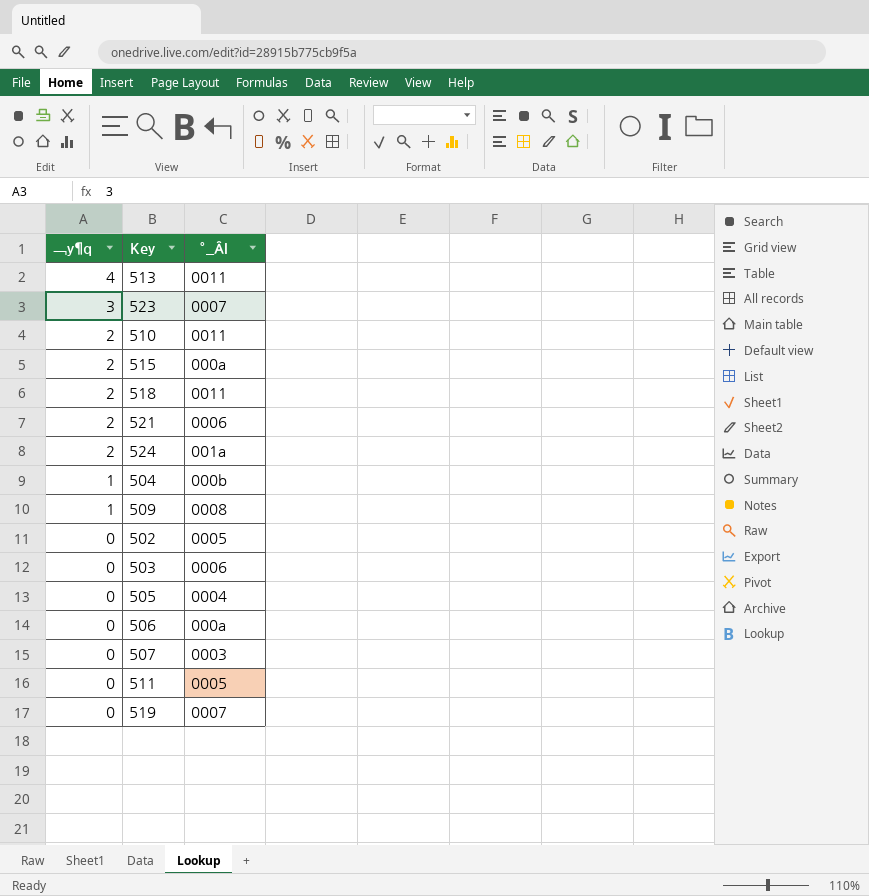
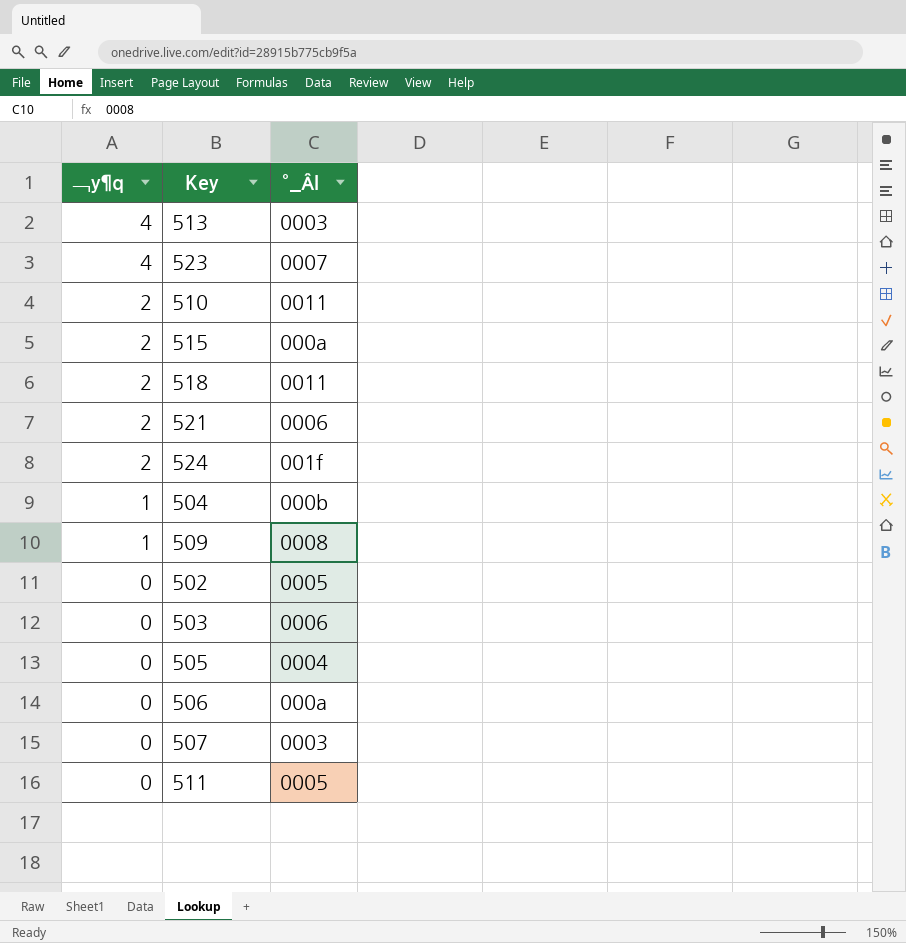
row 519: 0 | 0007 -> none
513 | °_ÂI: 0011 -> 0003
523 | ¬y¶q: 3 -> 4
524 | °_ÂI: 001a -> 001f

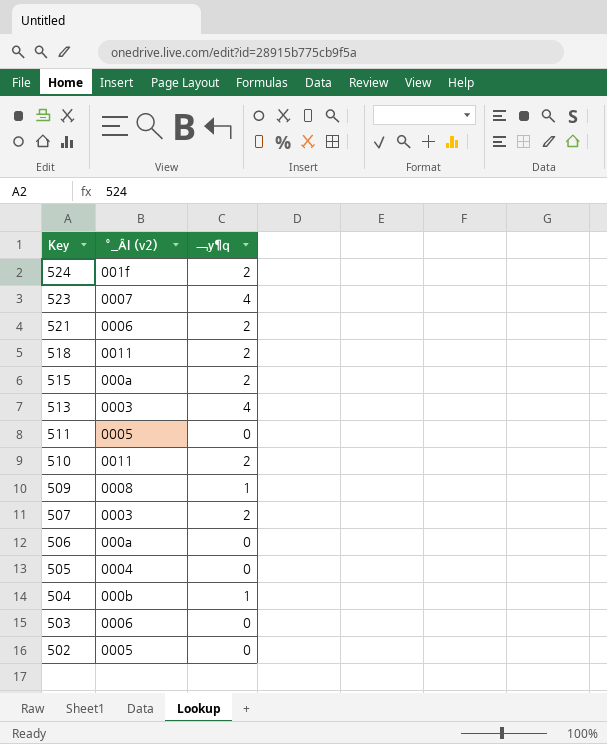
row order: ¬y¶q descending -> Key descending
column name: °_ÂI -> °_ÂI (v2)
column ¬y¶q | position: 1 -> 3
507 | ¬y¶q: 0 -> 2

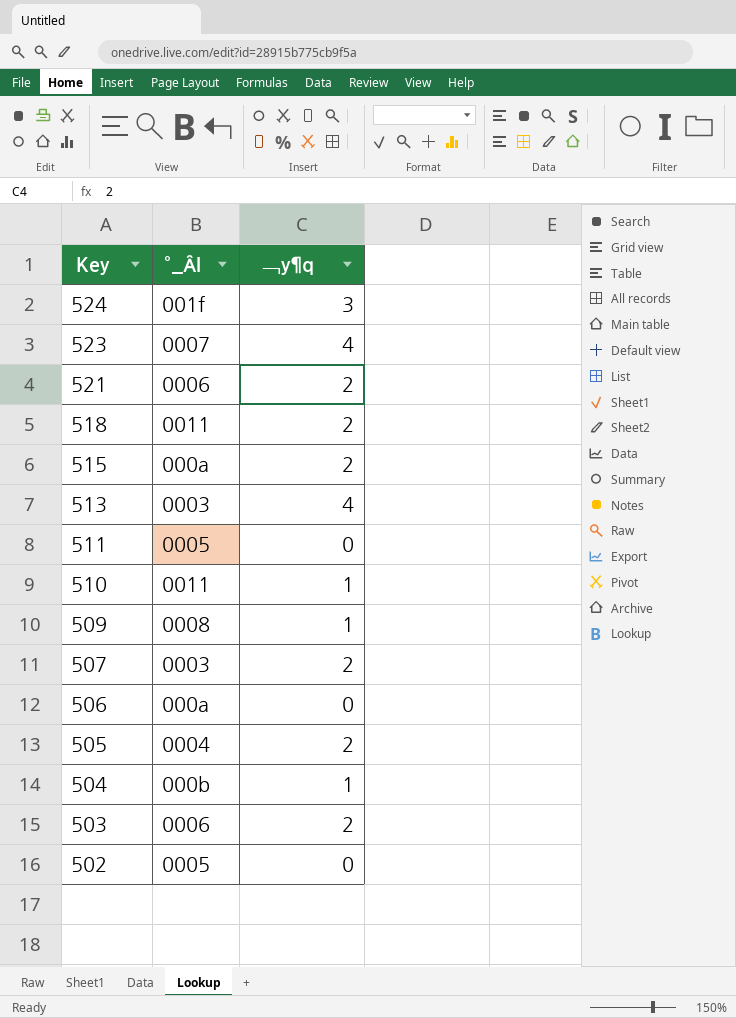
column name: °_ÂI (v2) -> °_ÂI
524 | ¬y¶q: 2 -> 3
510 | ¬y¶q: 2 -> 1
505 | ¬y¶q: 0 -> 2
503 | ¬y¶q: 0 -> 2

